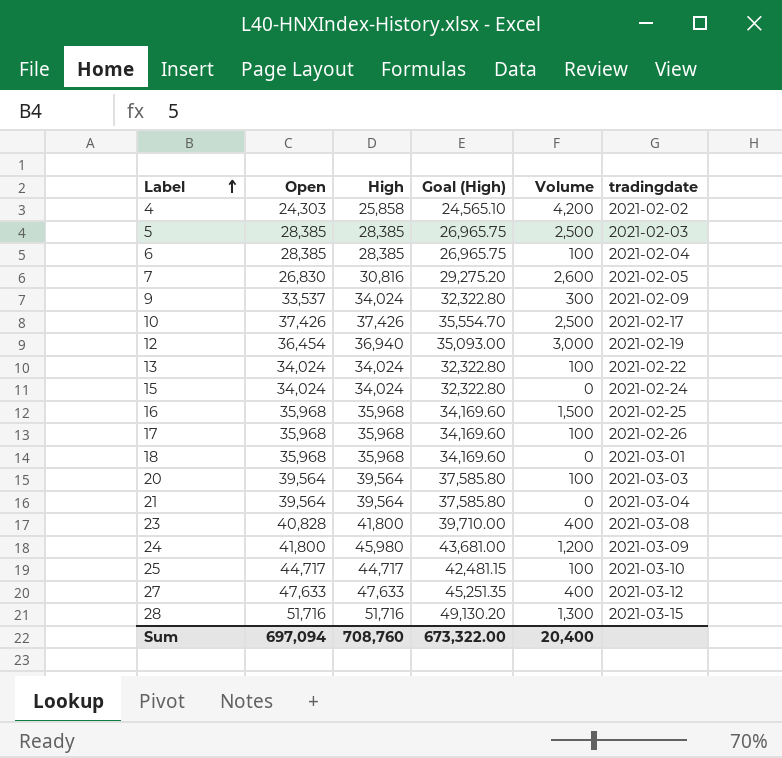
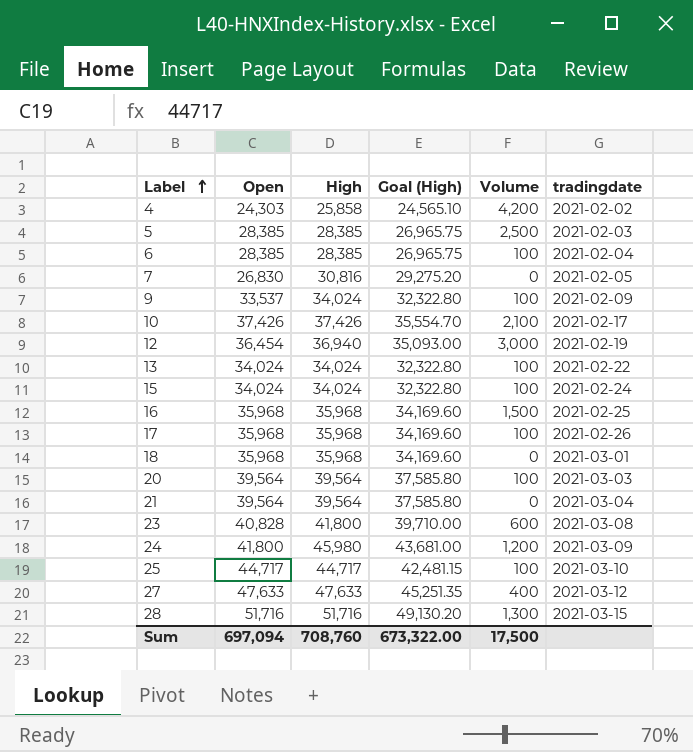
7 | Volume: 2,600 -> 0
9 | Volume: 300 -> 100
10 | Volume: 2,500 -> 2,100
15 | Volume: 0 -> 100
23 | Volume: 400 -> 600
Sum | Volume: 20,400 -> 17,500

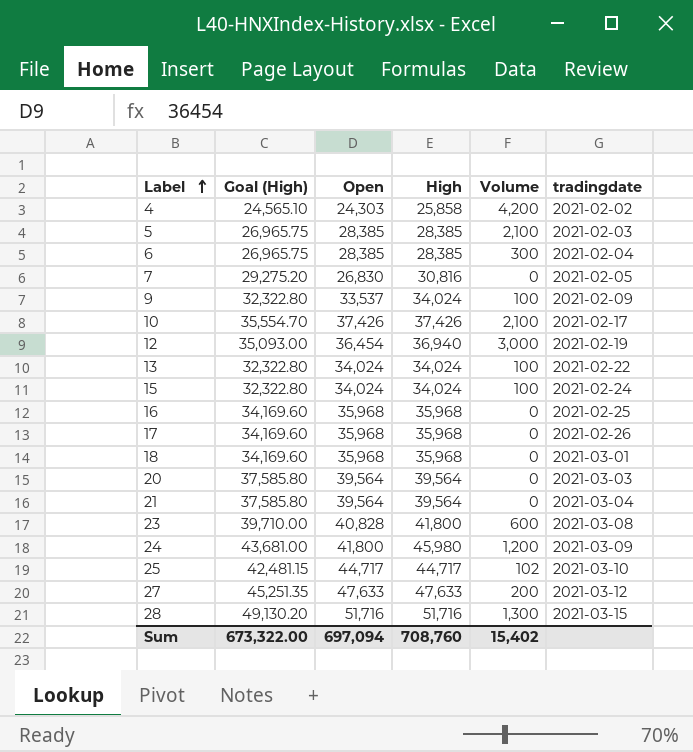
column Goal (High) | position: 4 -> 2
5 | Volume: 2,500 -> 2,100
6 | Volume: 100 -> 300
16 | Volume: 1,500 -> 0
17 | Volume: 100 -> 0
20 | Volume: 100 -> 0
25 | Volume: 100 -> 102
27 | Volume: 400 -> 200
Sum | Volume: 17,500 -> 15,402

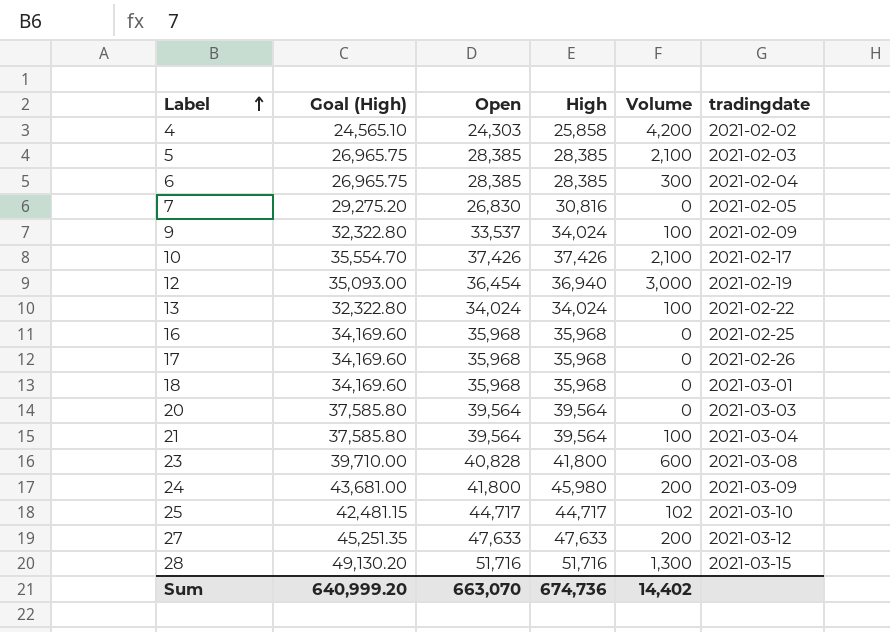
row 15: 32,322.80 | 34,024 | 34,024 | 100 | 2021-02-24 -> none
21 | Volume: 0 -> 100
24 | Volume: 1,200 -> 200
Sum | Goal (High): 673,322.00 -> 640,999.20
Sum | Open: 697,094 -> 663,070
Sum | High: 708,760 -> 674,736
Sum | Volume: 15,402 -> 14,402

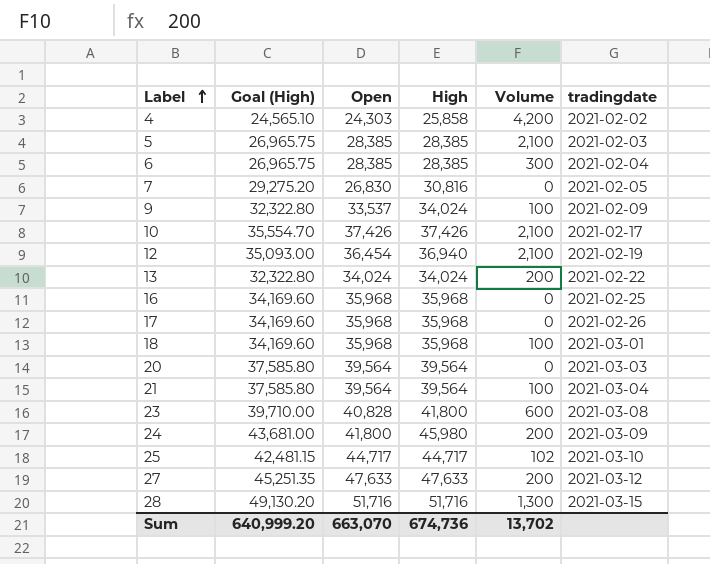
12 | Volume: 3,000 -> 2,100
13 | Volume: 100 -> 200
18 | Volume: 0 -> 100
Sum | Volume: 14,402 -> 13,702

